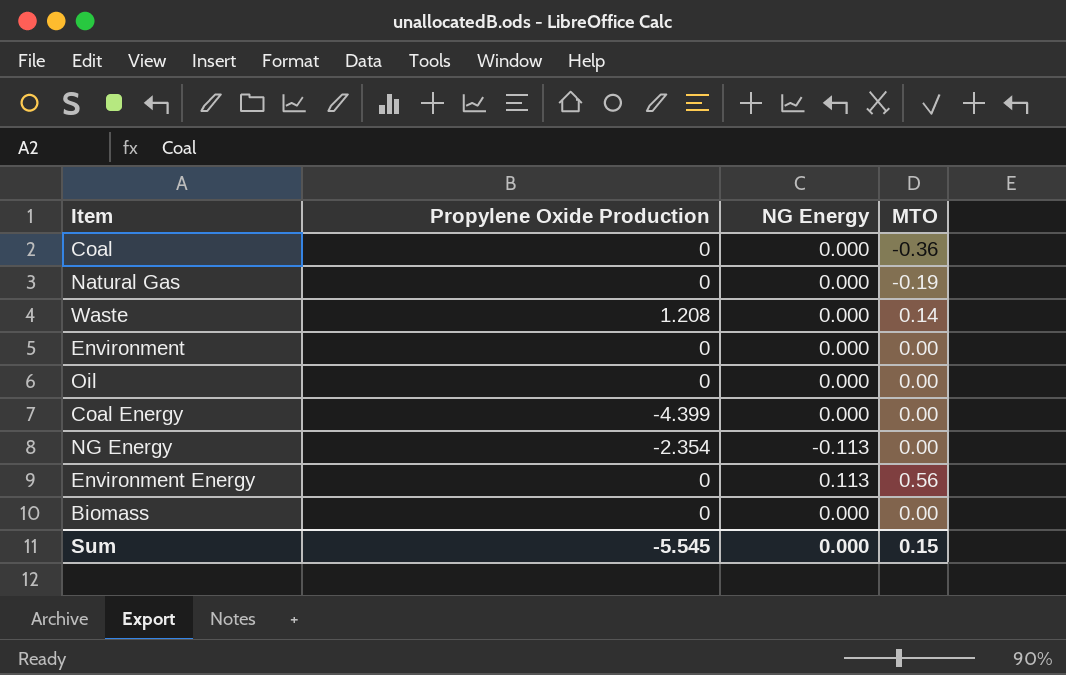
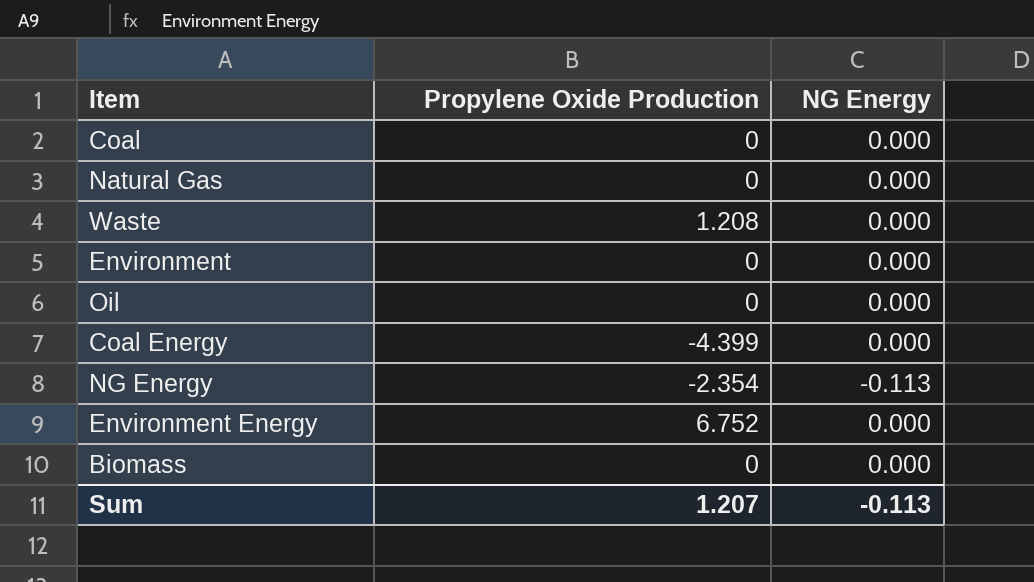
column MTO | position: 4 -> none
Environment Energy | Propylene Oxide Production: 0 -> 6.752
Environment Energy | NG Energy: 0.113 -> 0.000
Sum | Propylene Oxide Production: -5.545 -> 1.207
Sum | NG Energy: 0.000 -> -0.113

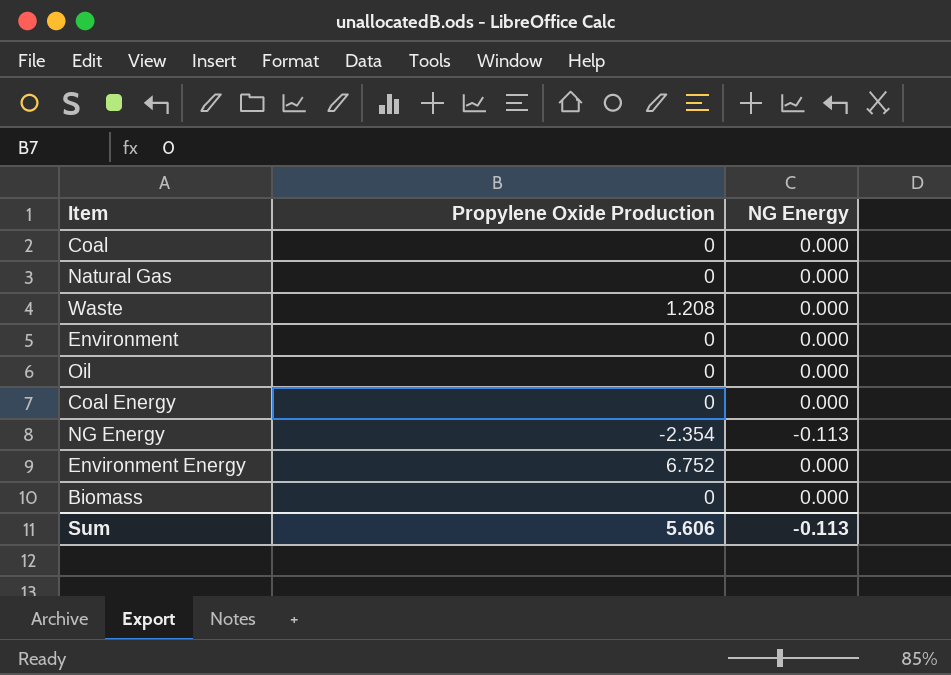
Coal Energy | Propylene Oxide Production: -4.399 -> 0
Sum | Propylene Oxide Production: 1.207 -> 5.606

